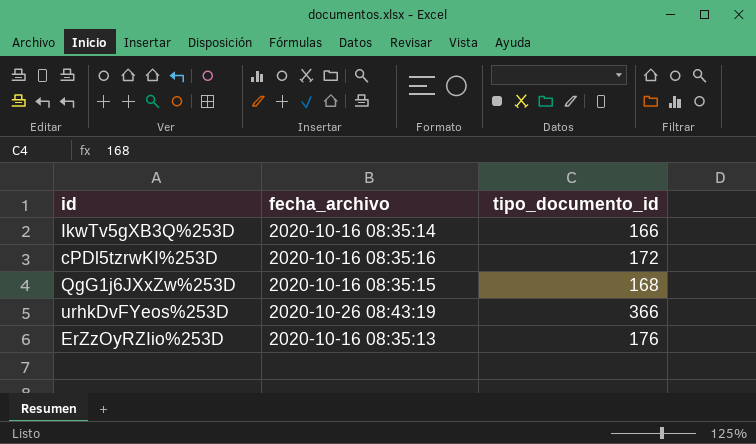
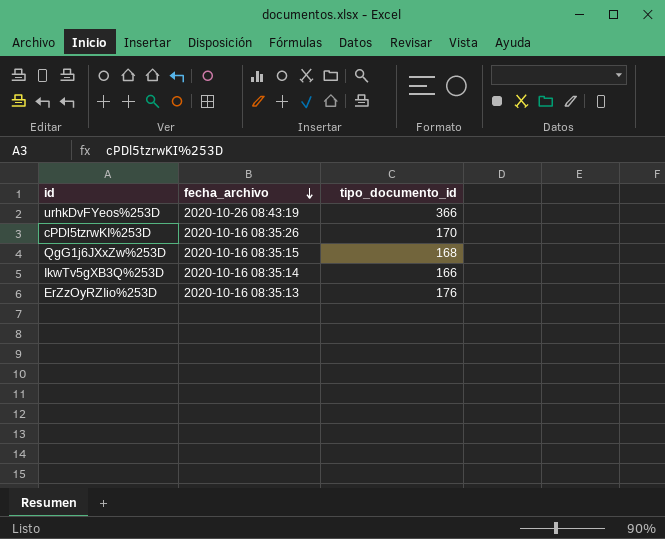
row order: none -> fecha_archivo descending
cPDl5tzrwKI%253D | fecha_archivo: 2020-10-16 08:35:16 -> 2020-10-16 08:35:26
cPDl5tzrwKI%253D | tipo_documento_id: 172 -> 170

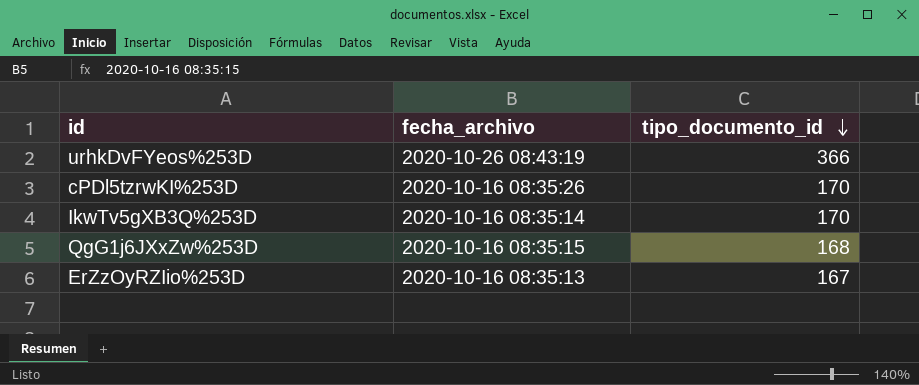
row order: fecha_archivo descending -> tipo_documento_id descending
IkwTv5gXB3Q%253D | tipo_documento_id: 166 -> 170
ErZzOyRZIio%253D | tipo_documento_id: 176 -> 167

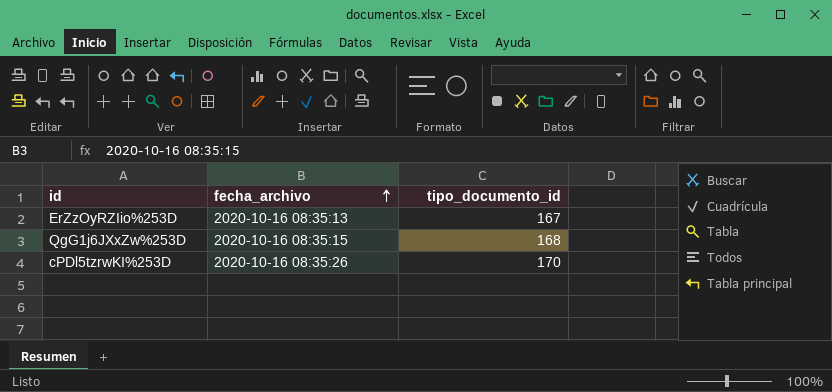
row order: tipo_documento_id descending -> fecha_archivo ascending
row urhkDvFYeos%253D: 2020-10-26 08:43:19 | 366 -> none
row IkwTv5gXB3Q%253D: 2020-10-16 08:35:14 | 170 -> none

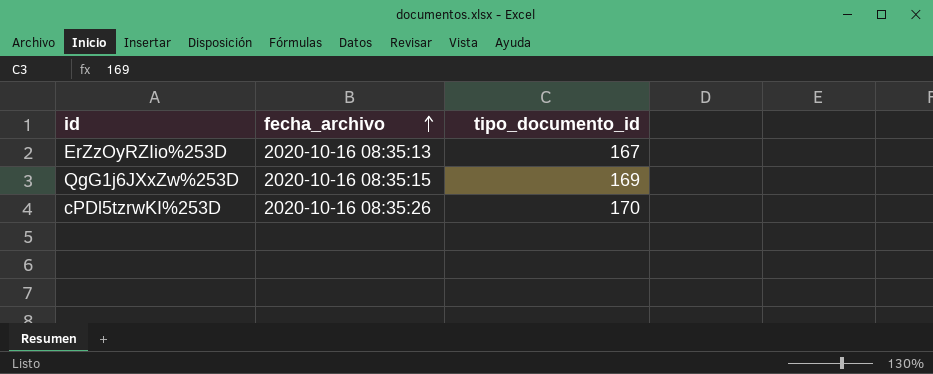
QgG1j6JXxZw%253D | tipo_documento_id: 168 -> 169

